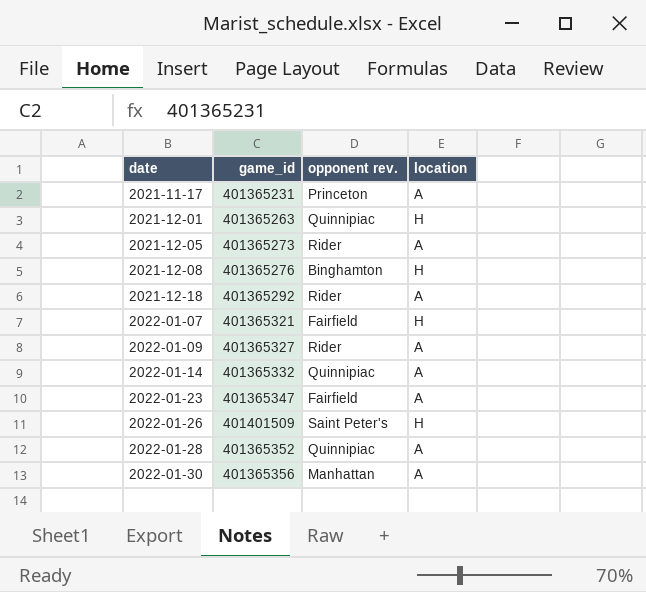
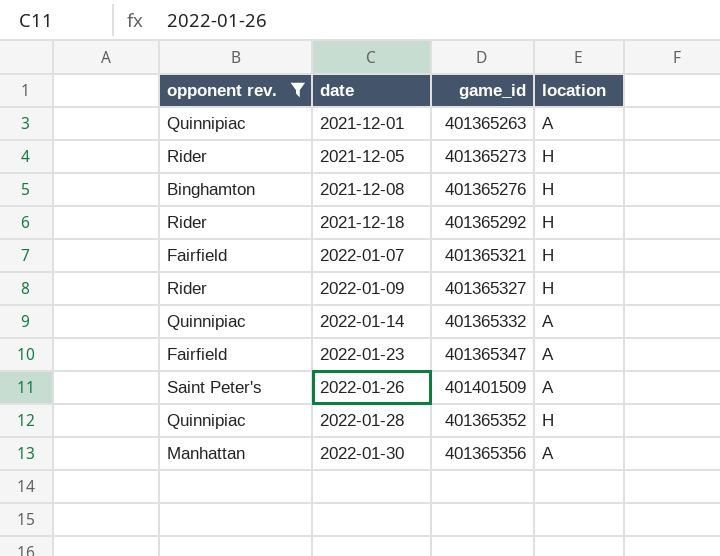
filter: none -> opponent rev. != Princeton
column opponent rev. | position: 3 -> 1
2021-12-01 | location: H -> A
2021-12-05 | location: A -> H
2021-12-18 | location: A -> H
2022-01-09 | location: A -> H
2022-01-26 | location: H -> A
2022-01-28 | location: A -> H

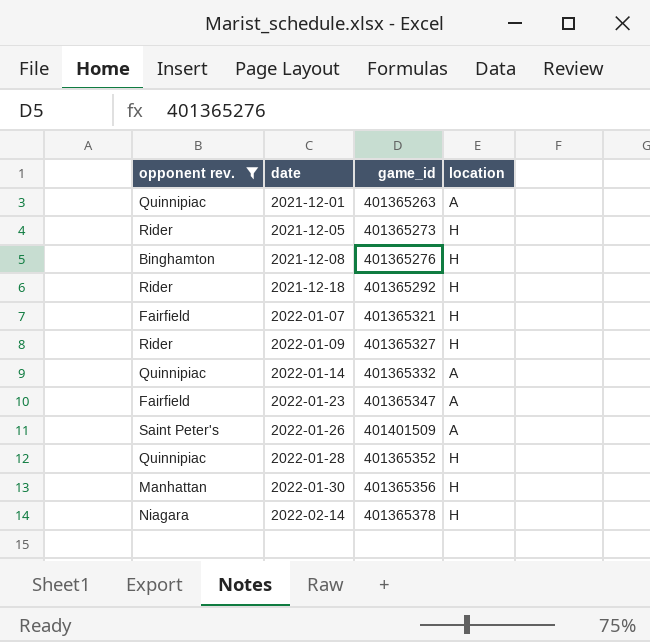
2022-01-30 | location: A -> H
row 2022-02-14: none -> Niagara | 401365378 | H

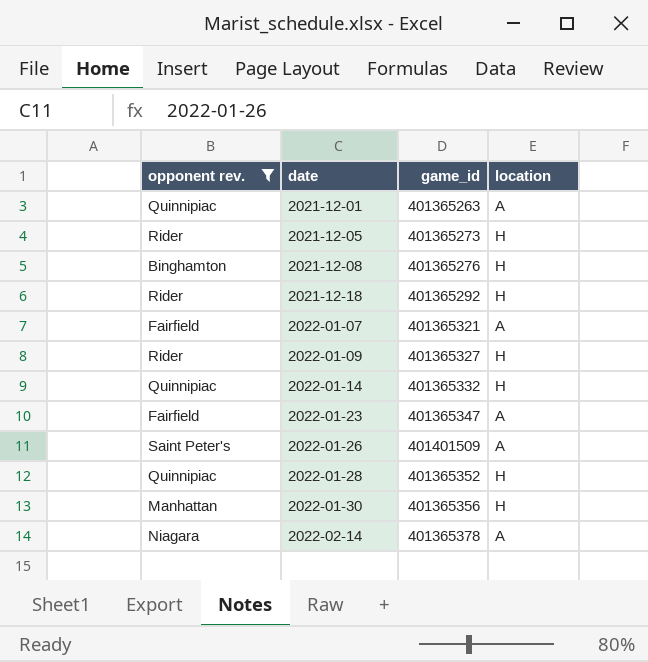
2022-01-07 | location: H -> A
2022-01-14 | location: A -> H
2022-02-14 | location: H -> A

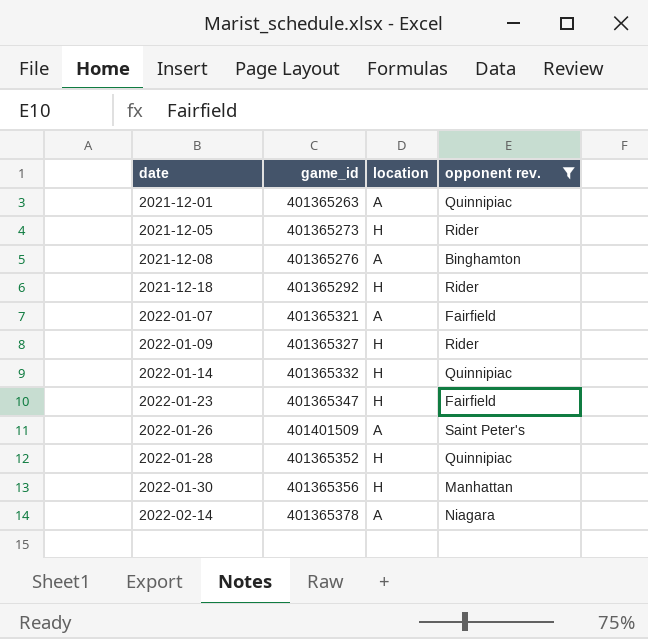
column opponent rev. | position: 1 -> 4
2021-12-08 | location: H -> A
2022-01-23 | location: A -> H

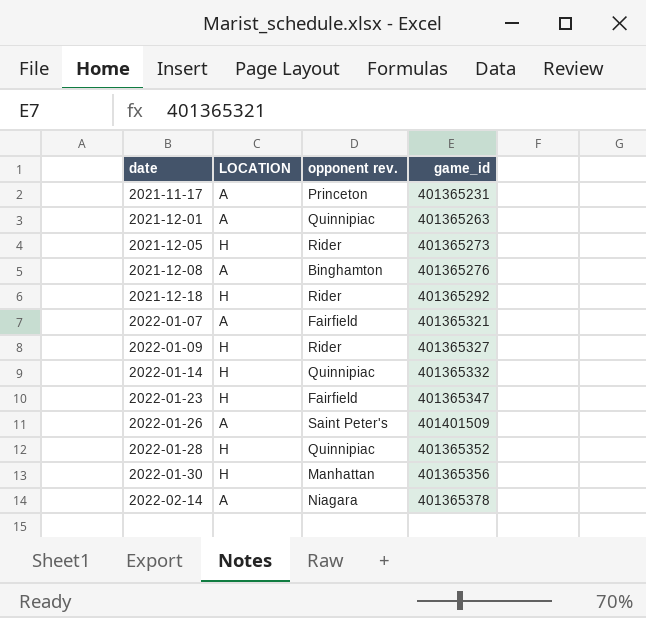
filter: opponent rev. != Princeton -> none
column name: location -> LOCATION
column game_id | position: 2 -> 4

